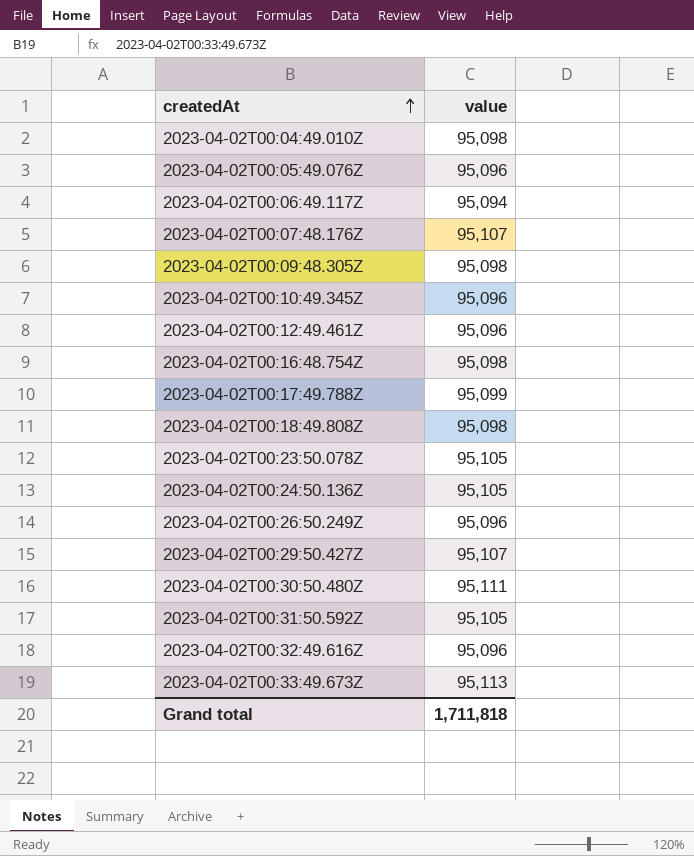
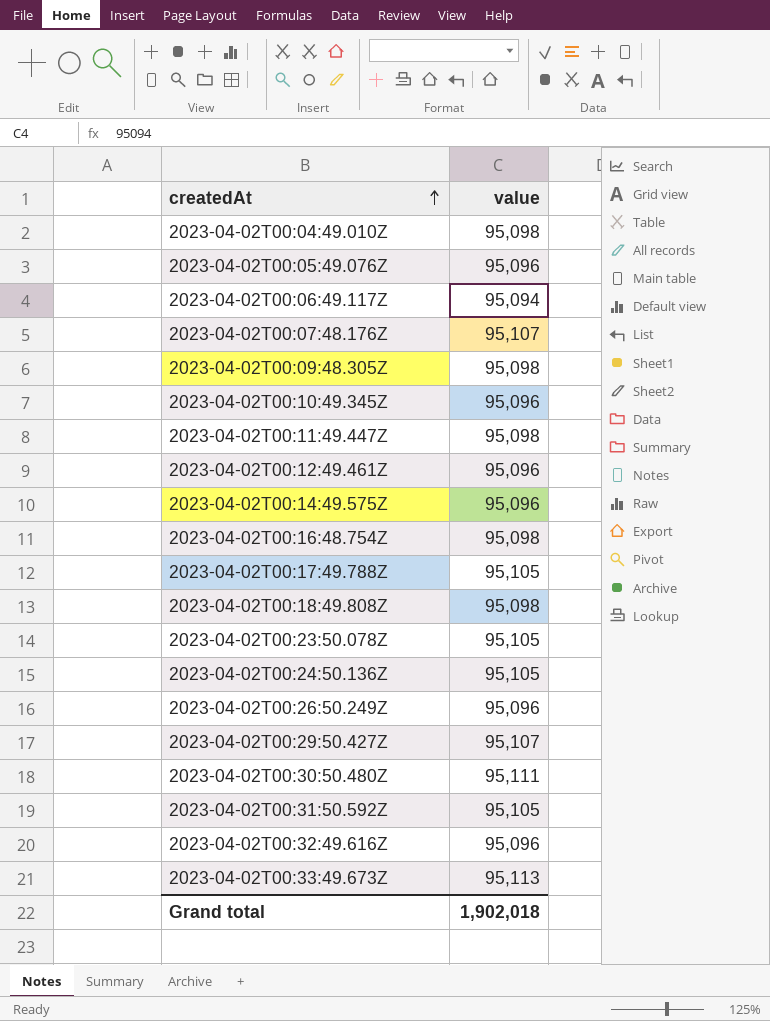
row 2023-04-02T00:11:49.447Z: none -> 95,098
row 2023-04-02T00:14:49.575Z: none -> 95,096
2023-04-02T00:17:49.788Z | value: 95,099 -> 95,105
Grand total | value: 1,711,818 -> 1,902,018

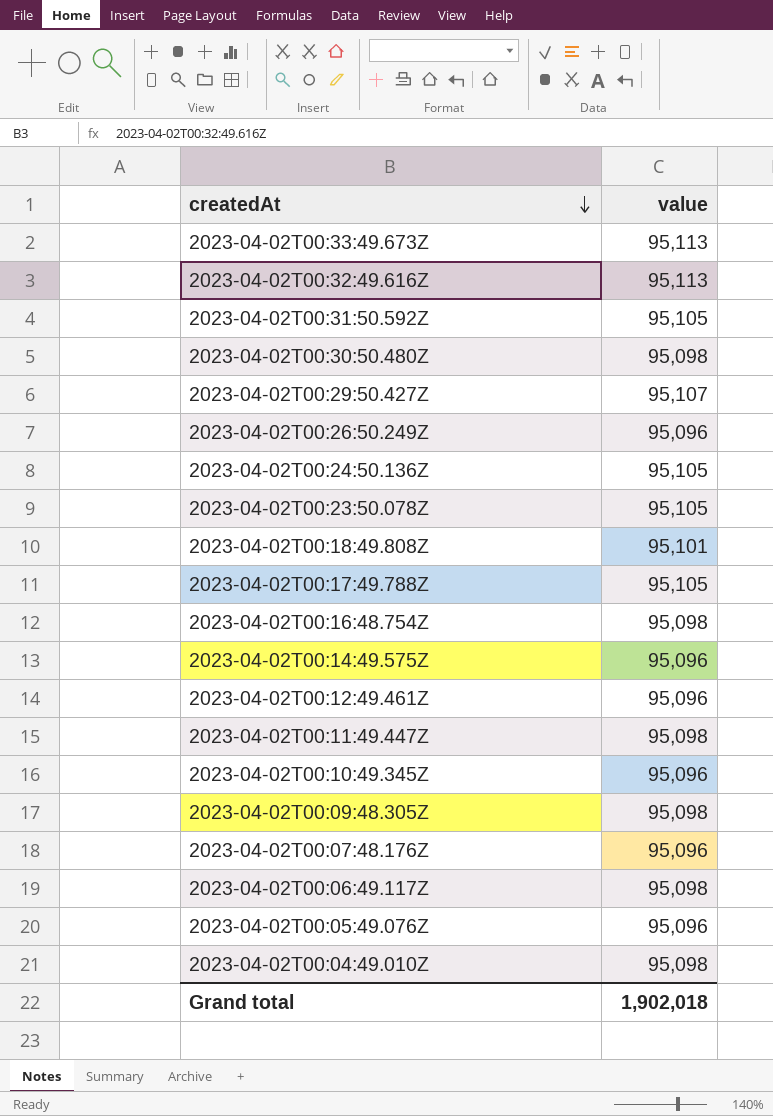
row order: createdAt ascending -> createdAt descending
2023-04-02T00:32:49.616Z | value: 95,096 -> 95,113
2023-04-02T00:30:50.480Z | value: 95,111 -> 95,098
2023-04-02T00:18:49.808Z | value: 95,098 -> 95,101
2023-04-02T00:07:48.176Z | value: 95,107 -> 95,096
2023-04-02T00:06:49.117Z | value: 95,094 -> 95,098

